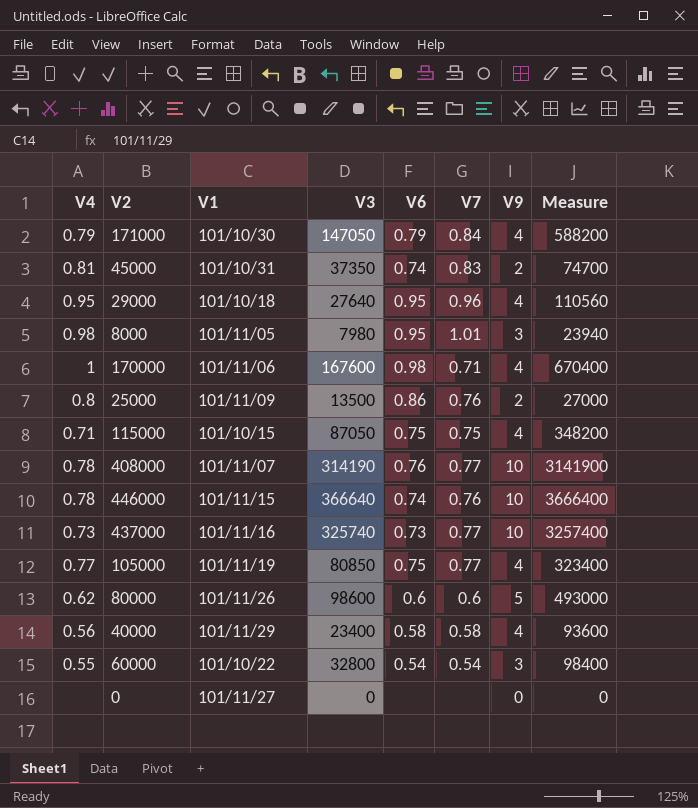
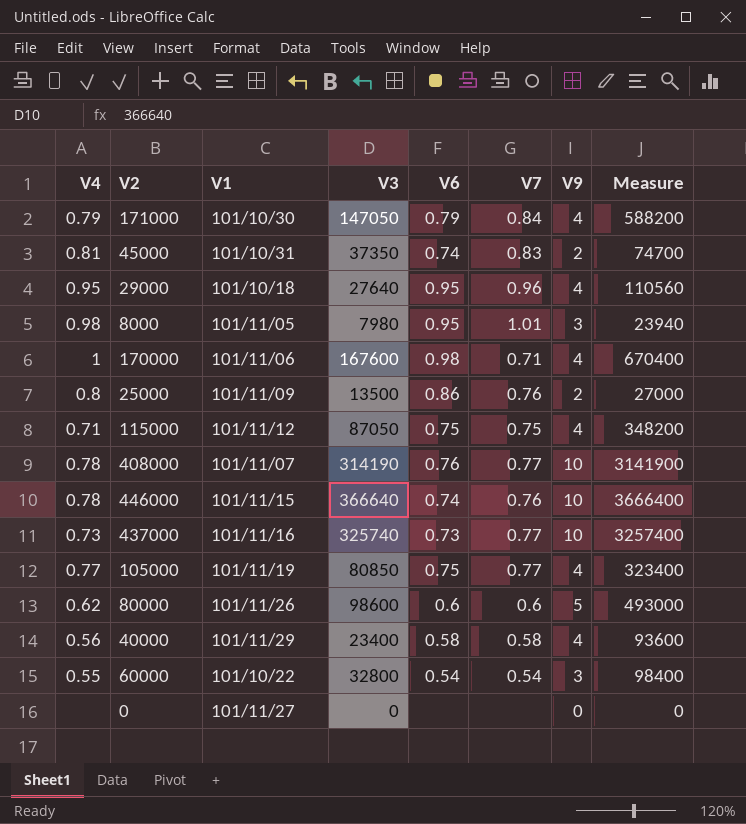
115000 | V1: 101/10/15 -> 101/11/12

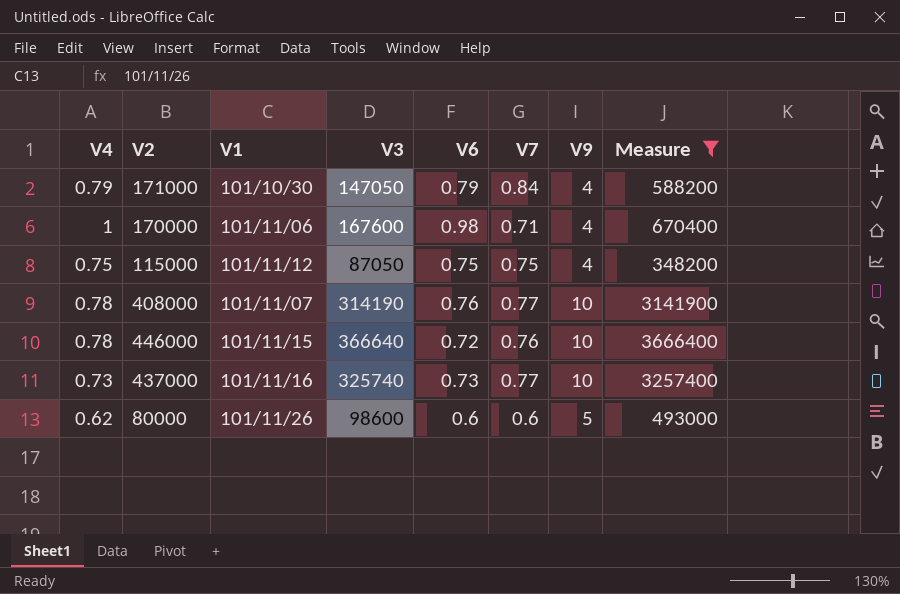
filter: none -> Measure >= 348200
115000 | V4: 0.71 -> 0.75
446000 | V6: 0.74 -> 0.72

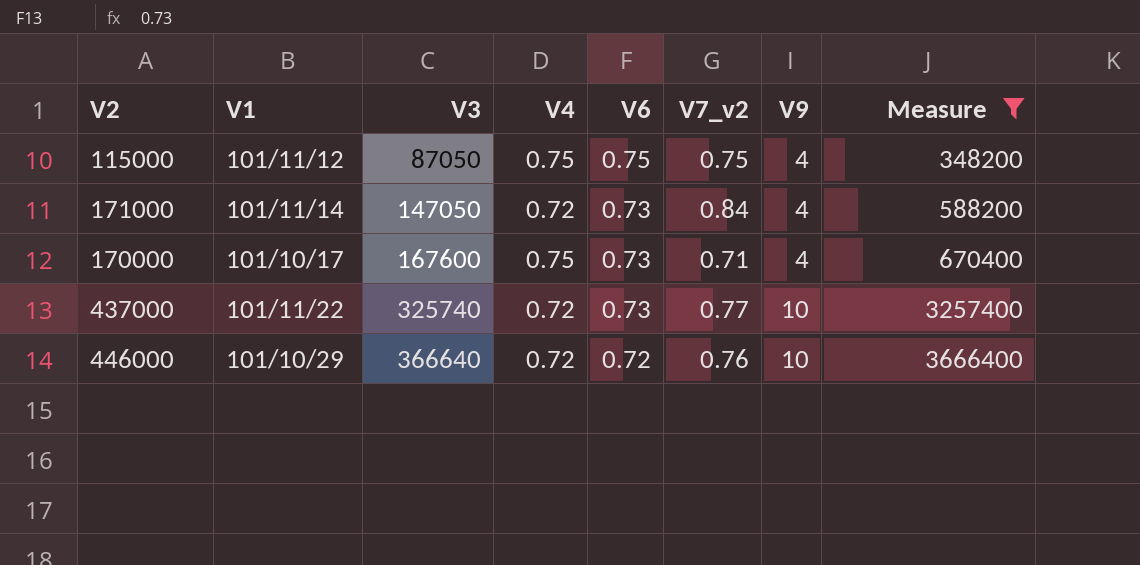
row order: none -> V3 ascending
column V4 | position: 1 -> 4
column name: V7 -> V7_v2
row 408000: 0.78 | 101/11/07 | 314190 | 0.76 | 0.77 | 10 | 3141900 -> none
row 80000: 0.62 | 101/11/26 | 98600 | 0.6 | 0.6 | 5 | 493000 -> none
171000 | V1: 101/10/30 -> 101/11/14
171000 | V4: 0.79 -> 0.72
171000 | V6: 0.79 -> 0.73
170000 | V1: 101/11/06 -> 101/10/17
170000 | V4: 1 -> 0.75
170000 | V6: 0.98 -> 0.73
437000 | V1: 101/11/16 -> 101/11/22
437000 | V4: 0.73 -> 0.72
446000 | V1: 101/11/15 -> 101/10/29
446000 | V4: 0.78 -> 0.72

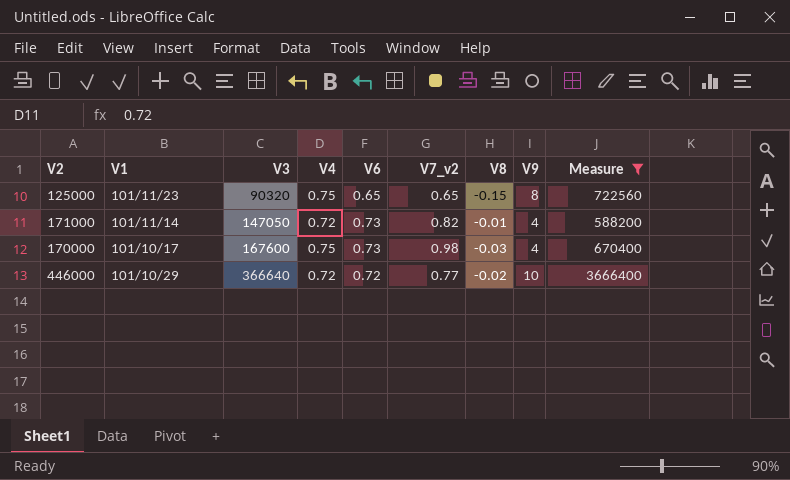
column V8 | position: none -> 7
row 115000: 101/11/12 | 87050 | 0.75 | 0.75 | 0.75 | 4 | 348200 -> none
row 437000: 101/11/22 | 325740 | 0.72 | 0.73 | 0.77 | 10 | 3257400 -> none
row 125000: none -> 101/11/23 | 90320 | 0.75 | 0.65 | 0.65 | -0.15 | 8 | 722560
171000 | V7_v2: 0.84 -> 0.82
170000 | V7_v2: 0.71 -> 0.98
446000 | V7_v2: 0.76 -> 0.77

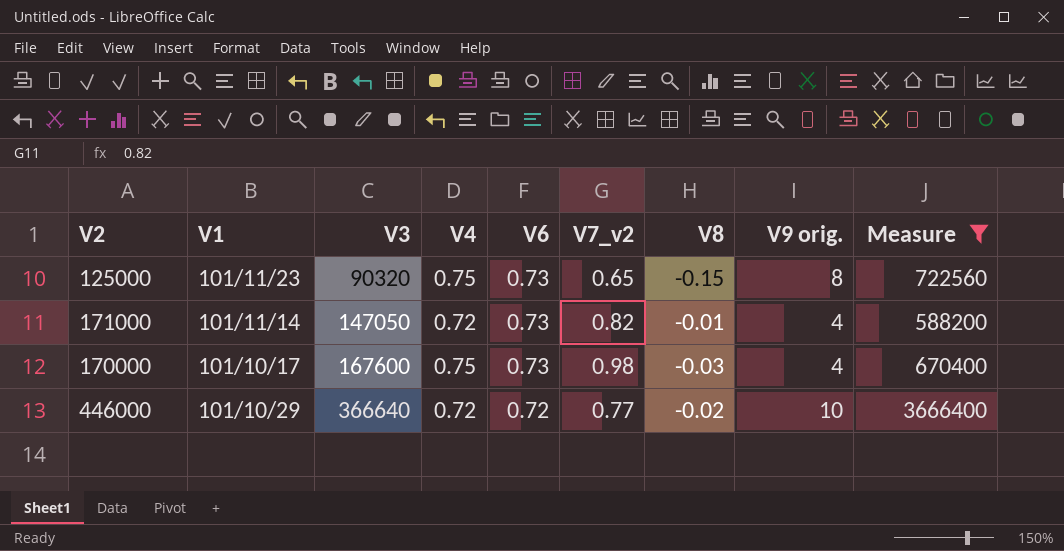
column name: V9 -> V9 orig.
125000 | V6: 0.65 -> 0.73

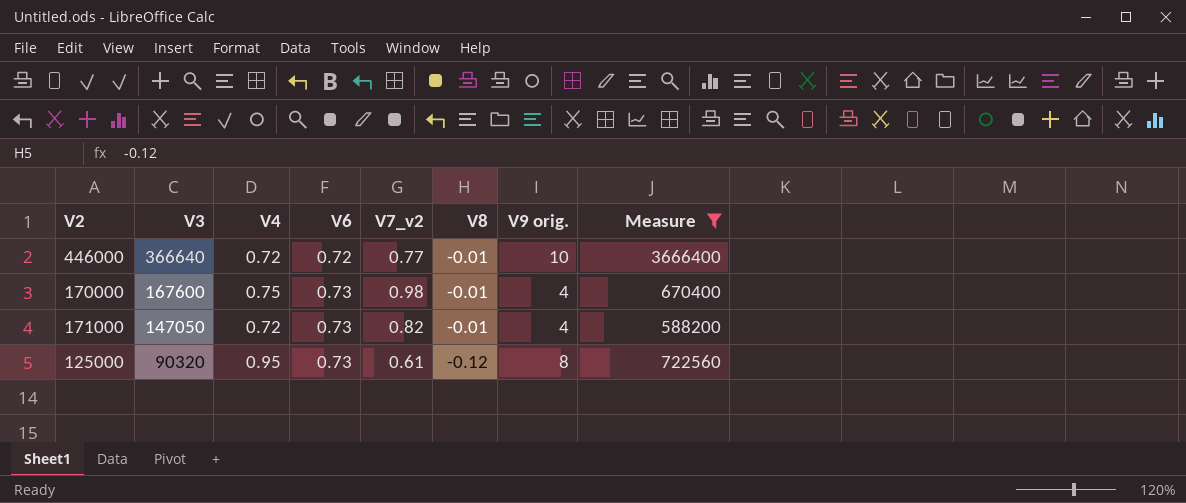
row order: V3 ascending -> V3 descending
column V1 | position: 2 -> none
446000 | V8: -0.02 -> -0.01
170000 | V8: -0.03 -> -0.01
125000 | V4: 0.75 -> 0.95
125000 | V7_v2: 0.65 -> 0.61
125000 | V8: -0.15 -> -0.12

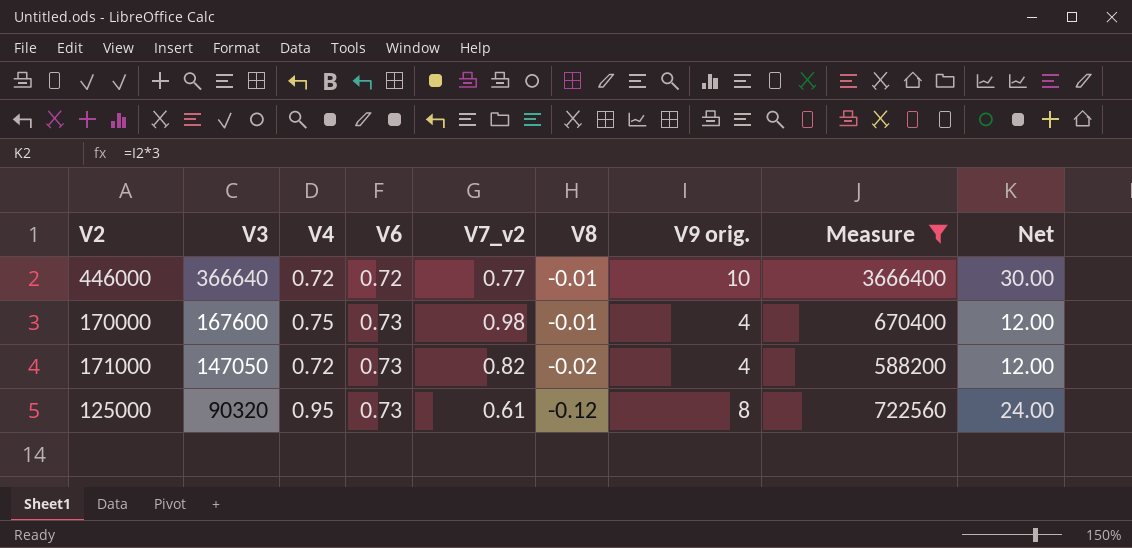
column Net | formula: none -> [V9 orig.] * 3
171000 | V8: -0.01 -> -0.02

